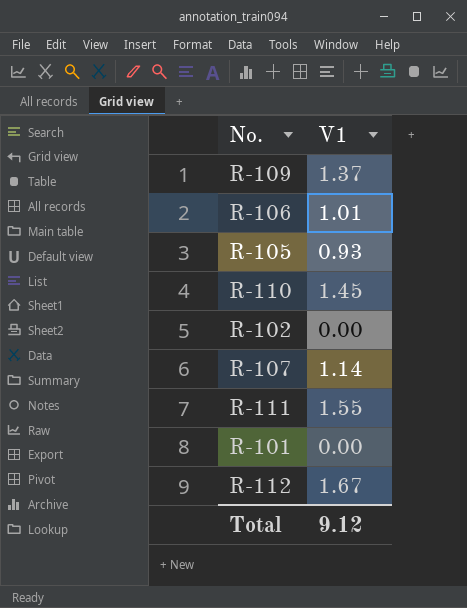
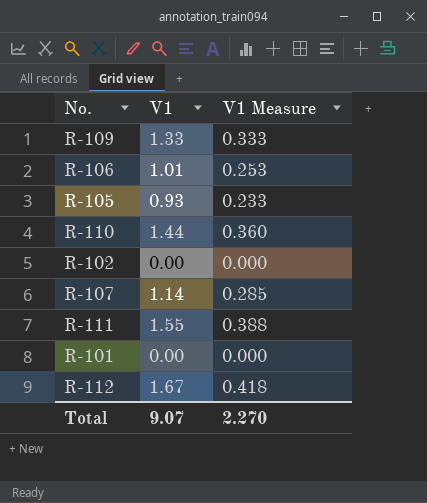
column V1 Measure | formula: none -> [V1] * 0.25
R-109 | V1: 1.37 -> 1.33
R-110 | V1: 1.45 -> 1.44
Total | V1: 9.12 -> 9.07

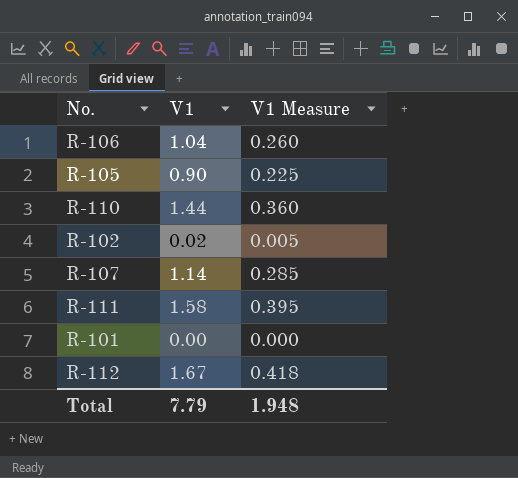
row R-109: 1.33 | 0.333 -> none
R-106 | V1: 1.01 -> 1.04
R-106 | V1 Measure: 0.253 -> 0.260
R-105 | V1: 0.93 -> 0.90
R-105 | V1 Measure: 0.233 -> 0.225
R-102 | V1: 0.00 -> 0.02
R-102 | V1 Measure: 0.000 -> 0.005
R-111 | V1: 1.55 -> 1.58
R-111 | V1 Measure: 0.388 -> 0.395
Total | V1: 9.07 -> 7.79
Total | V1 Measure: 2.270 -> 1.948

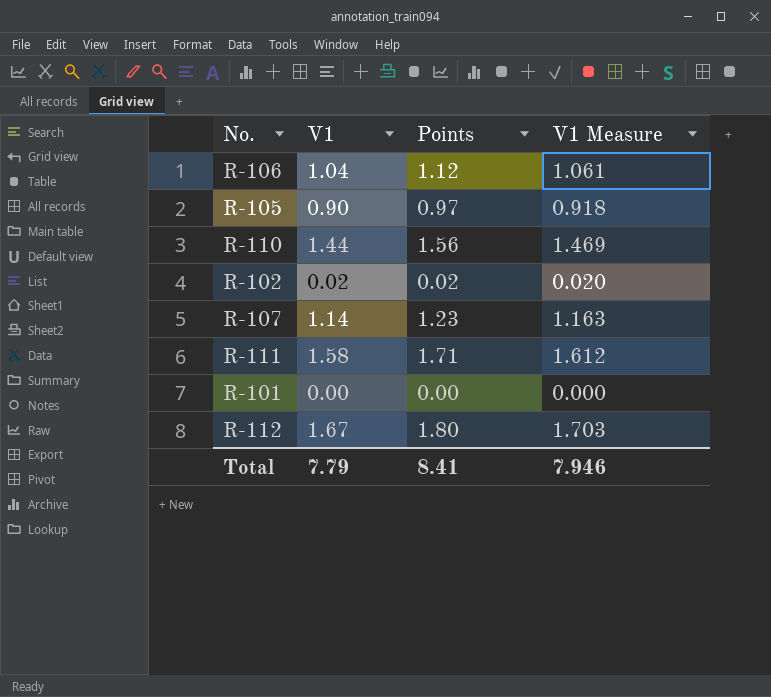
column Points | formula: none -> [V1] * 1.08
column V1 Measure | formula: [V1] * 0.25 -> [V1] * 1.02
Total | V1 Measure: 1.948 -> 7.946

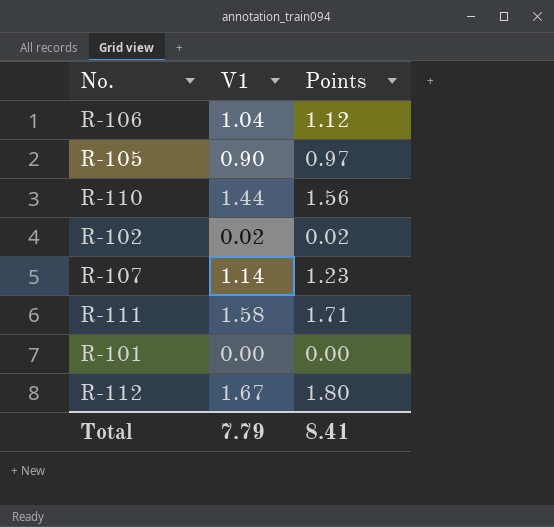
column V1 Measure | formula: [V1] * 1.02 -> none

